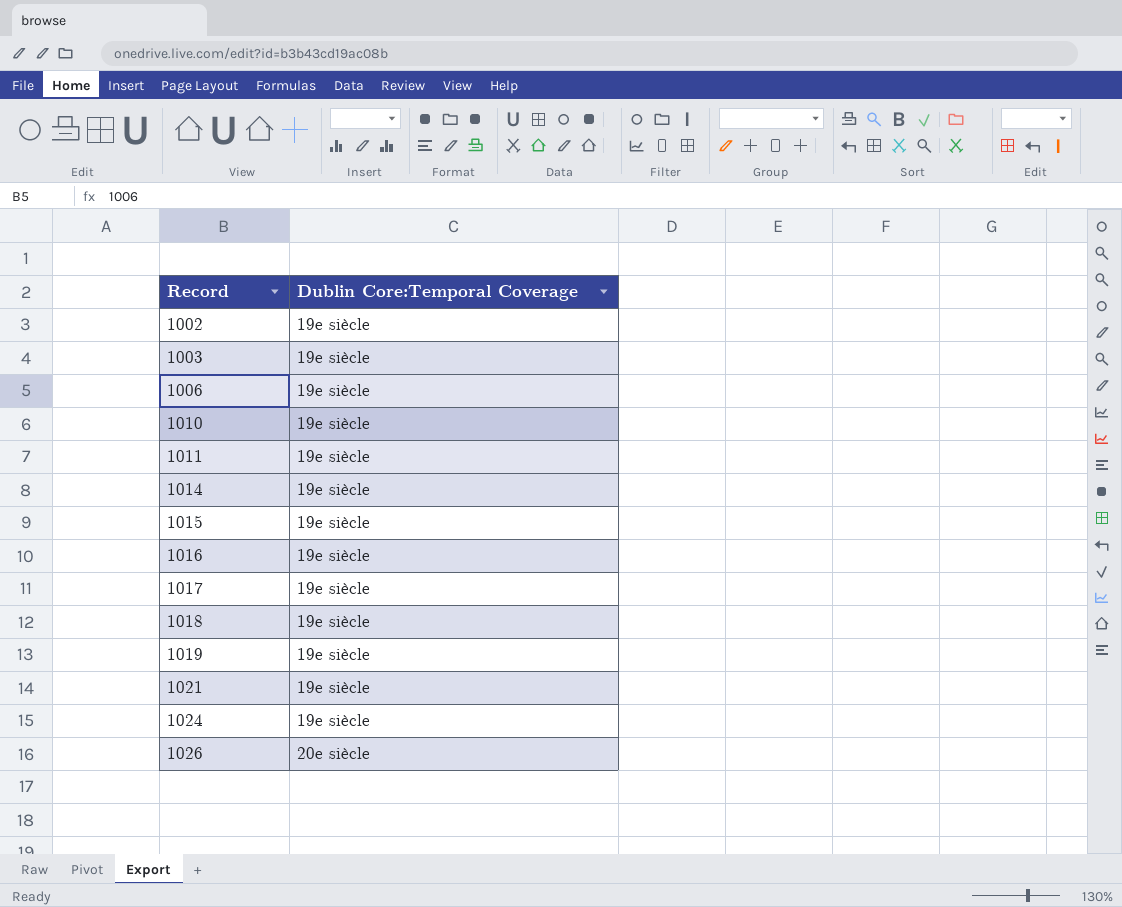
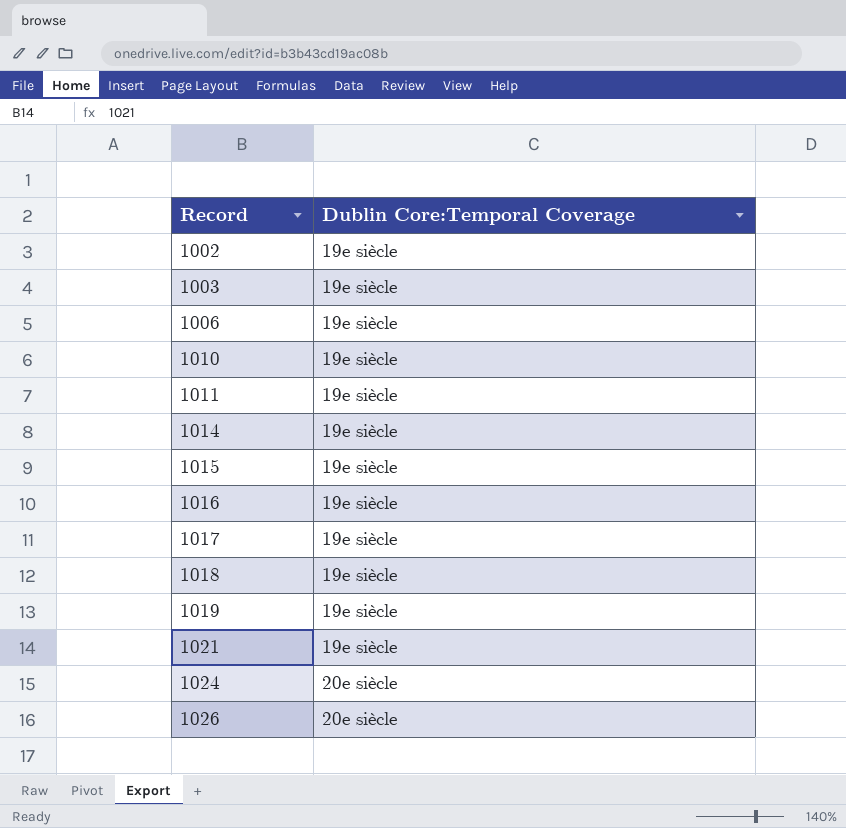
1024 | Dublin Core:Temporal Coverage: 19e siècle -> 20e siècle

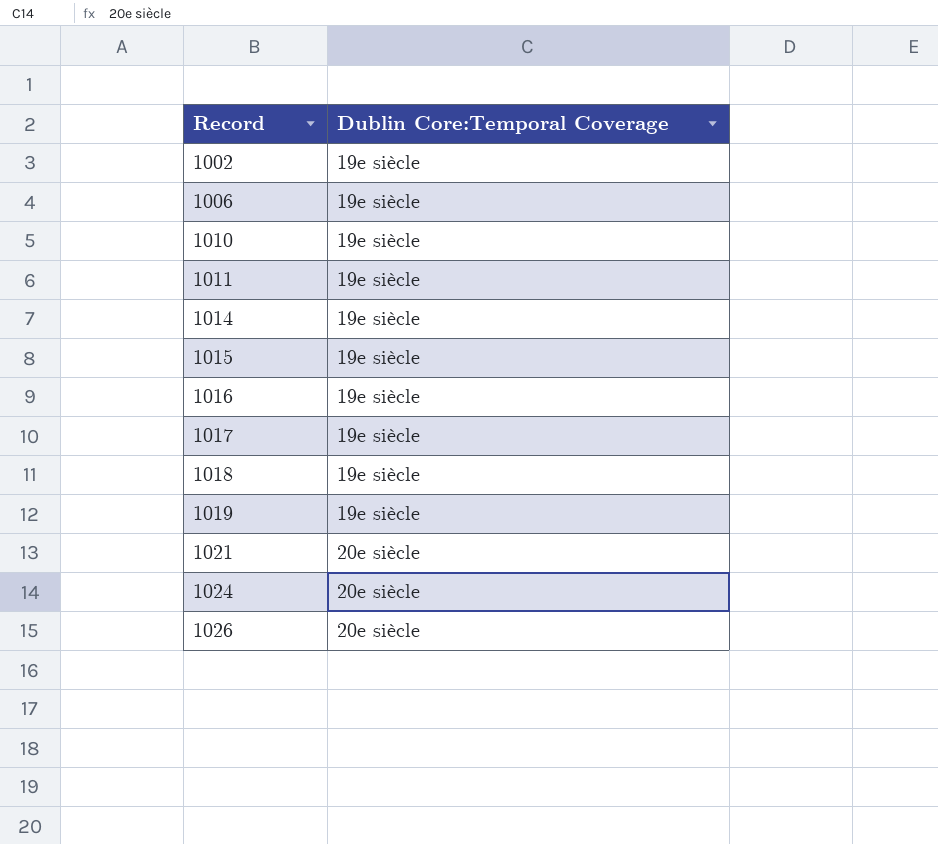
row 1003: 19e siècle -> none
1021 | Dublin Core:Temporal Coverage: 19e siècle -> 20e siècle

